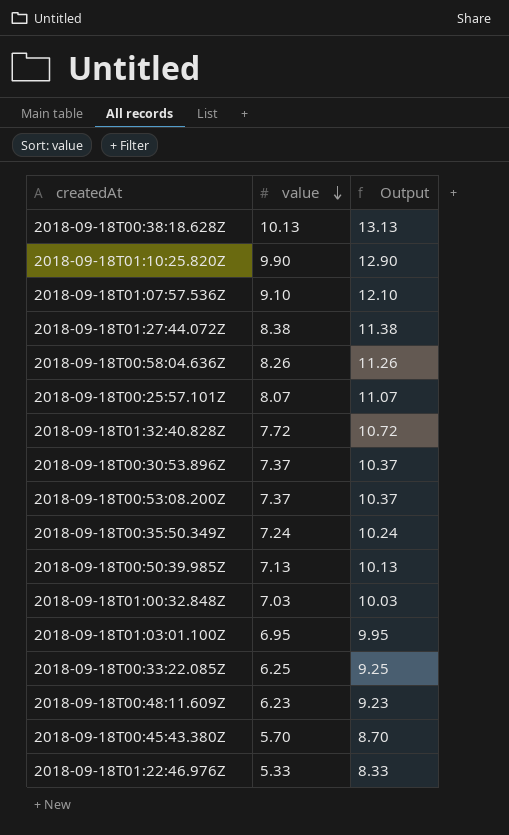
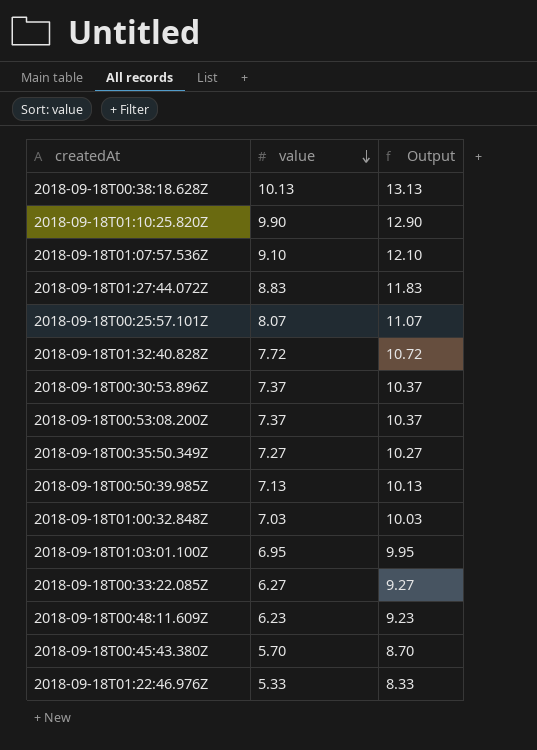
row 2018-09-18T00:58:04.636Z: 8.26 | 11.26 -> none
2018-09-18T01:27:44.072Z | value: 8.38 -> 8.83
2018-09-18T01:27:44.072Z | Output: 11.38 -> 11.83
2018-09-18T00:35:50.349Z | value: 7.24 -> 7.27
2018-09-18T00:35:50.349Z | Output: 10.24 -> 10.27
2018-09-18T00:33:22.085Z | value: 6.25 -> 6.27
2018-09-18T00:33:22.085Z | Output: 9.25 -> 9.27

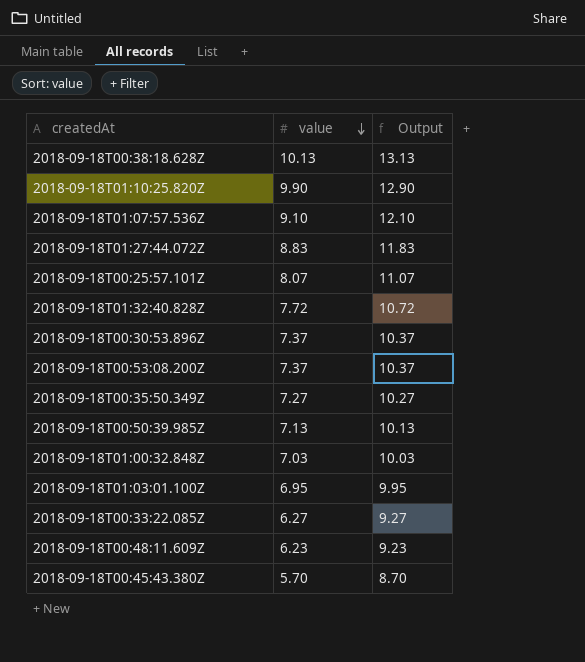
row 2018-09-18T01:22:46.976Z: 5.33 | 8.33 -> none

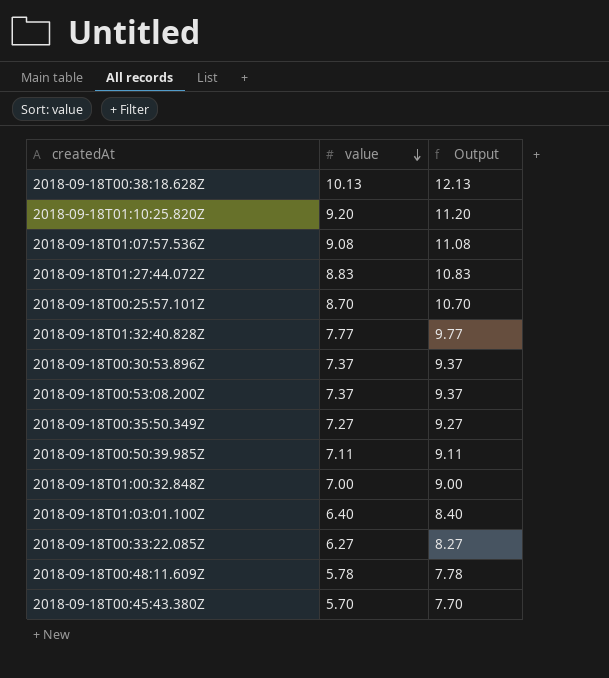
column Output | formula: [value] + 3 -> [value] + 2
2018-09-18T01:10:25.820Z | value: 9.90 -> 9.20
2018-09-18T01:07:57.536Z | value: 9.10 -> 9.08
2018-09-18T00:25:57.101Z | value: 8.07 -> 8.70
2018-09-18T01:32:40.828Z | value: 7.72 -> 7.77
2018-09-18T00:50:39.985Z | value: 7.13 -> 7.11
2018-09-18T01:00:32.848Z | value: 7.03 -> 7.00
2018-09-18T01:03:01.100Z | value: 6.95 -> 6.40
2018-09-18T00:48:11.609Z | value: 6.23 -> 5.78

